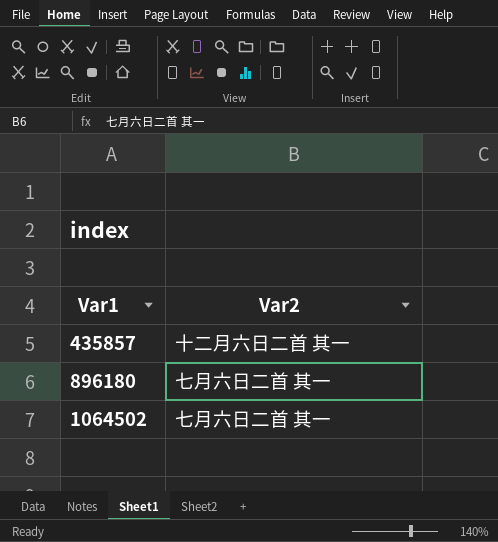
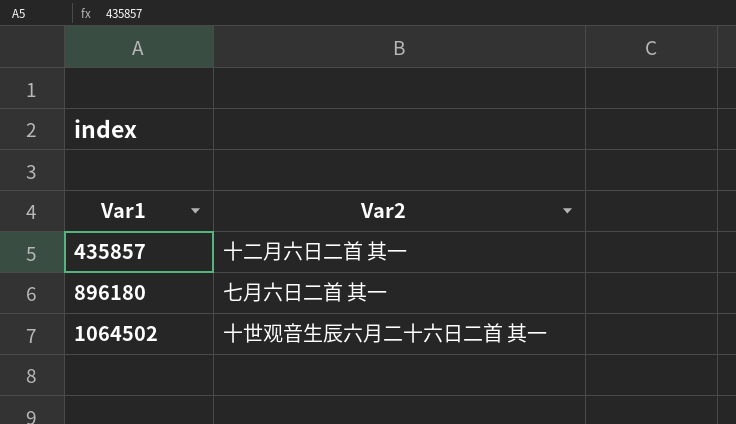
1064502 | Var2: 七月六日二首 其一 -> 十世观音生辰六月二十六日二首 其一

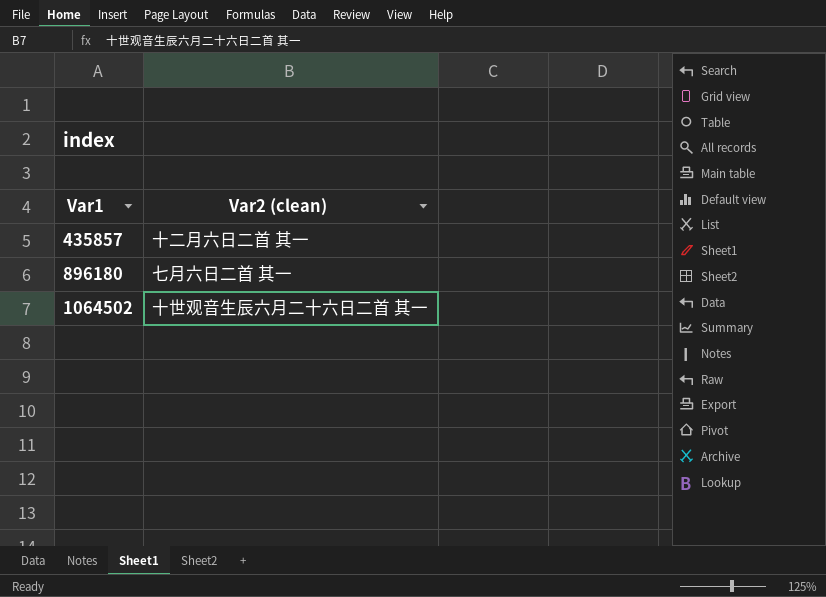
column name: Var2 -> Var2 (clean)

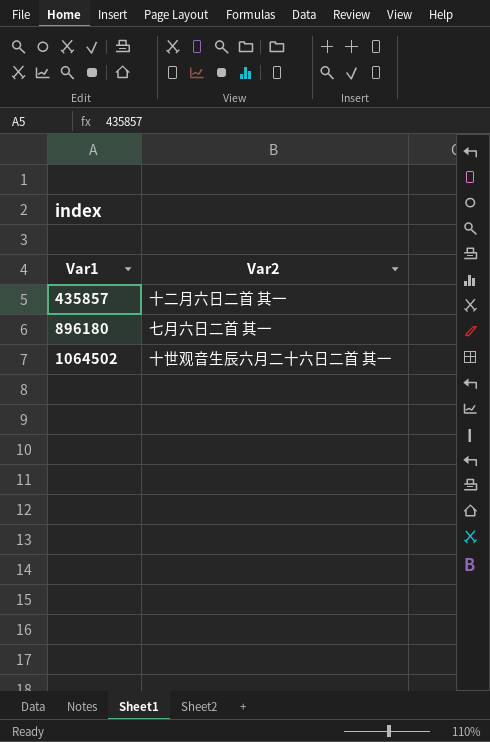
column name: Var2 (clean) -> Var2

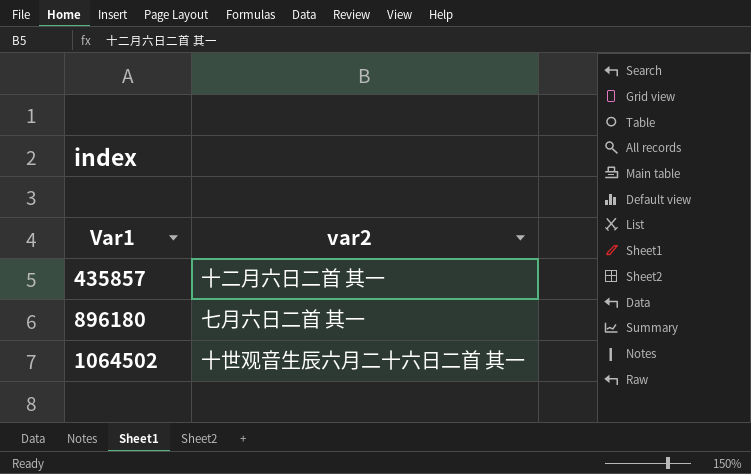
column name: Var2 -> var2

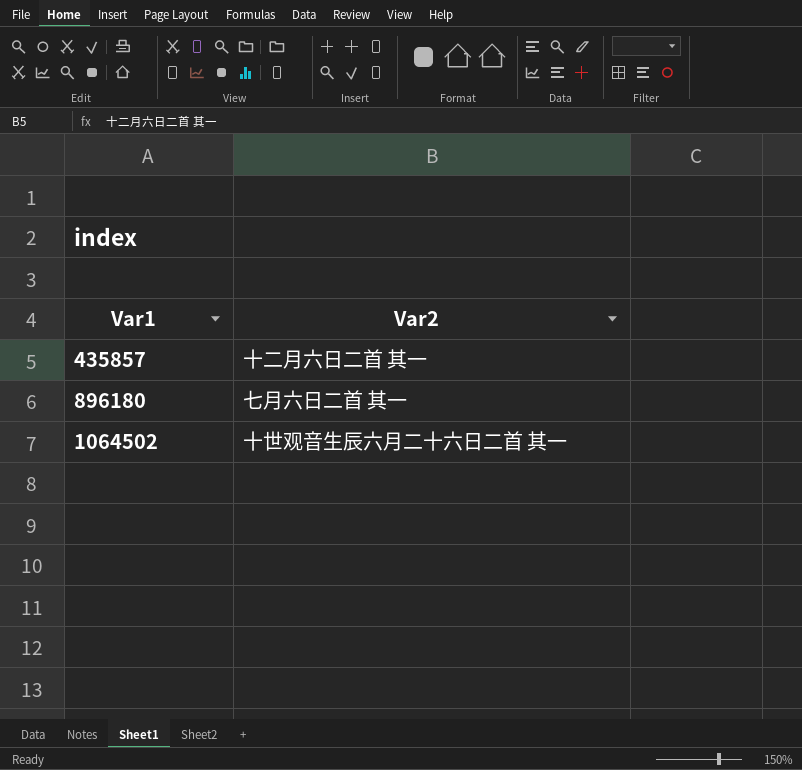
column name: var2 -> Var2

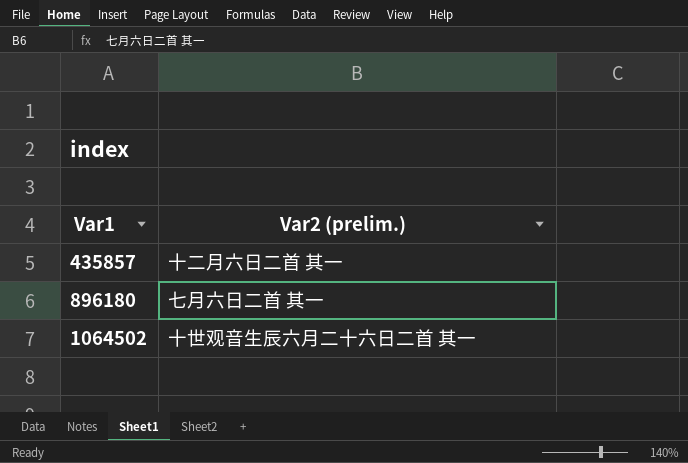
column name: Var2 -> Var2 (prelim.)

